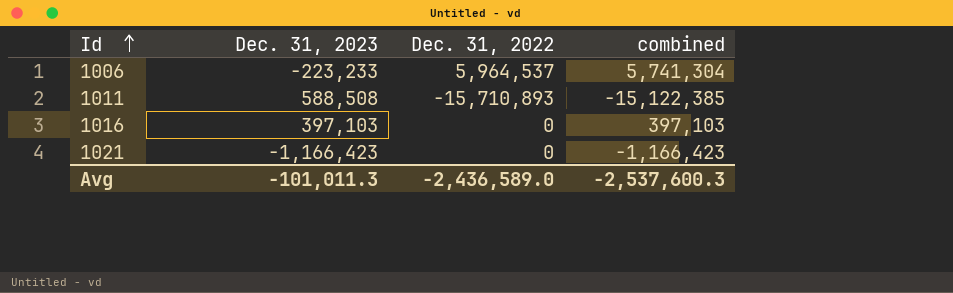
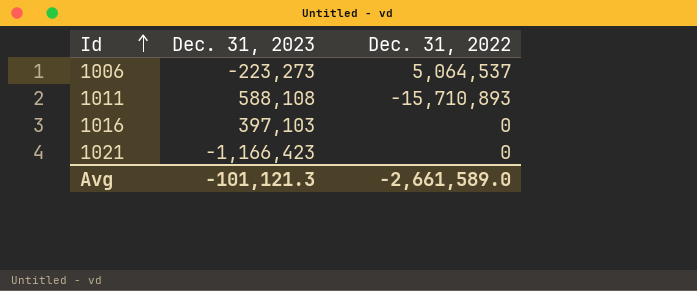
column combined | formula: [Dec. 31, 2023] + [Dec. 31, 2022] -> none
1006 | Dec. 31, 2023: -223,233 -> -223,273
1006 | Dec. 31, 2022: 5,964,537 -> 5,064,537
1011 | Dec. 31, 2023: 588,508 -> 588,108
Avg | Dec. 31, 2023: -101,011.3 -> -101,121.3
Avg | Dec. 31, 2022: -2,436,589.0 -> -2,661,589.0

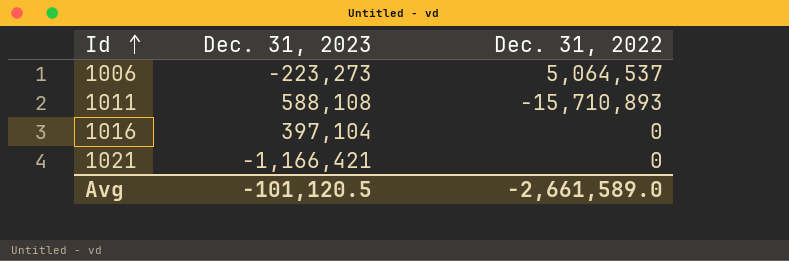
1016 | Dec. 31, 2023: 397,103 -> 397,104
1021 | Dec. 31, 2023: -1,166,423 -> -1,166,421
Avg | Dec. 31, 2023: -101,121.3 -> -101,120.5

